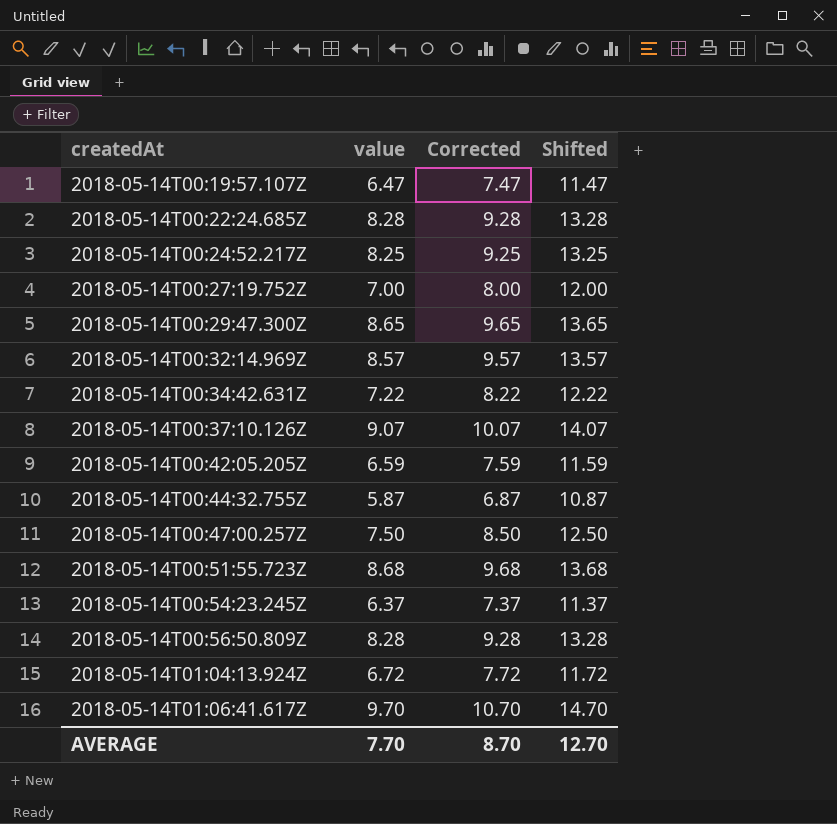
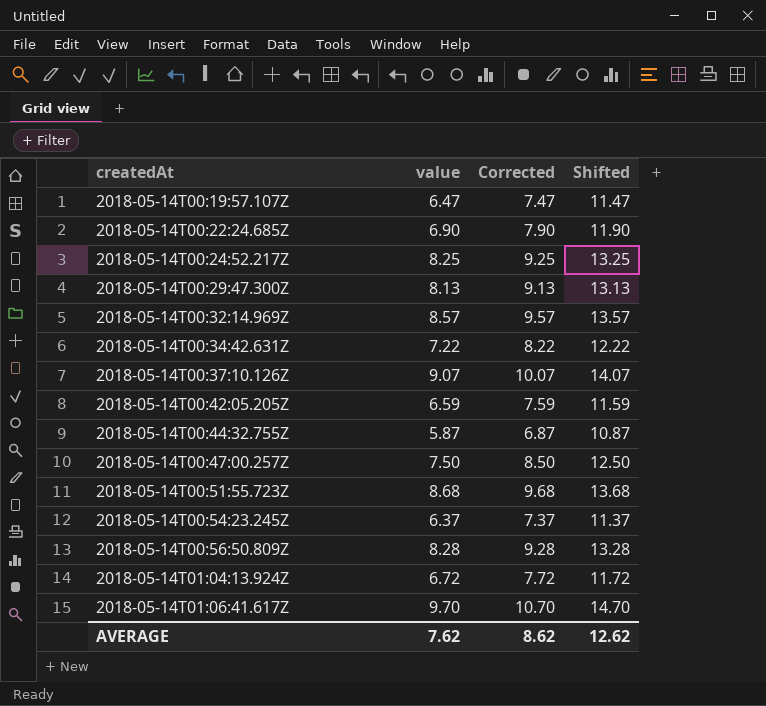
row 2018-05-14T00:27:19.752Z: 7.00 | 8.00 | 12.00 -> none
2018-05-14T00:22:24.685Z | value: 8.28 -> 6.90
2018-05-14T00:22:24.685Z | Corrected: 9.28 -> 7.90
2018-05-14T00:22:24.685Z | Shifted: 13.28 -> 11.90
2018-05-14T00:29:47.300Z | value: 8.65 -> 8.13
2018-05-14T00:29:47.300Z | Corrected: 9.65 -> 9.13
2018-05-14T00:29:47.300Z | Shifted: 13.65 -> 13.13
AVERAGE | value: 7.70 -> 7.62
AVERAGE | Corrected: 8.70 -> 8.62
AVERAGE | Shifted: 12.70 -> 12.62

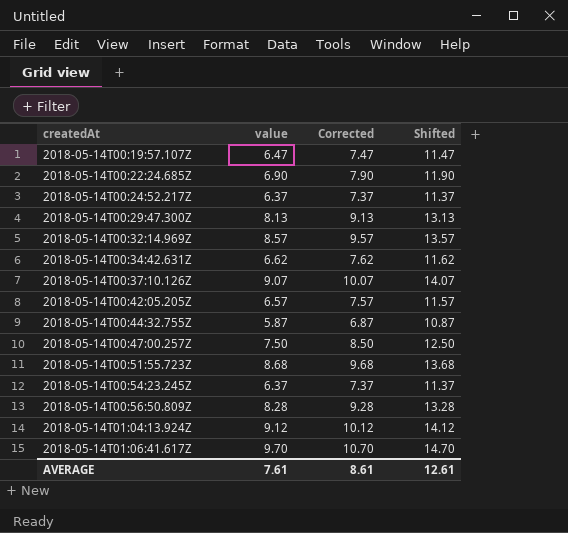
2018-05-14T00:24:52.217Z | value: 8.25 -> 6.37
2018-05-14T00:24:52.217Z | Corrected: 9.25 -> 7.37
2018-05-14T00:24:52.217Z | Shifted: 13.25 -> 11.37
2018-05-14T00:34:42.631Z | value: 7.22 -> 6.62
2018-05-14T00:34:42.631Z | Corrected: 8.22 -> 7.62
2018-05-14T00:34:42.631Z | Shifted: 12.22 -> 11.62
2018-05-14T00:42:05.205Z | value: 6.59 -> 6.57
2018-05-14T00:42:05.205Z | Corrected: 7.59 -> 7.57
2018-05-14T00:42:05.205Z | Shifted: 11.59 -> 11.57
2018-05-14T01:04:13.924Z | value: 6.72 -> 9.12
2018-05-14T01:04:13.924Z | Corrected: 7.72 -> 10.12
2018-05-14T01:04:13.924Z | Shifted: 11.72 -> 14.12
AVERAGE | value: 7.62 -> 7.61
AVERAGE | Corrected: 8.62 -> 8.61
AVERAGE | Shifted: 12.62 -> 12.61

